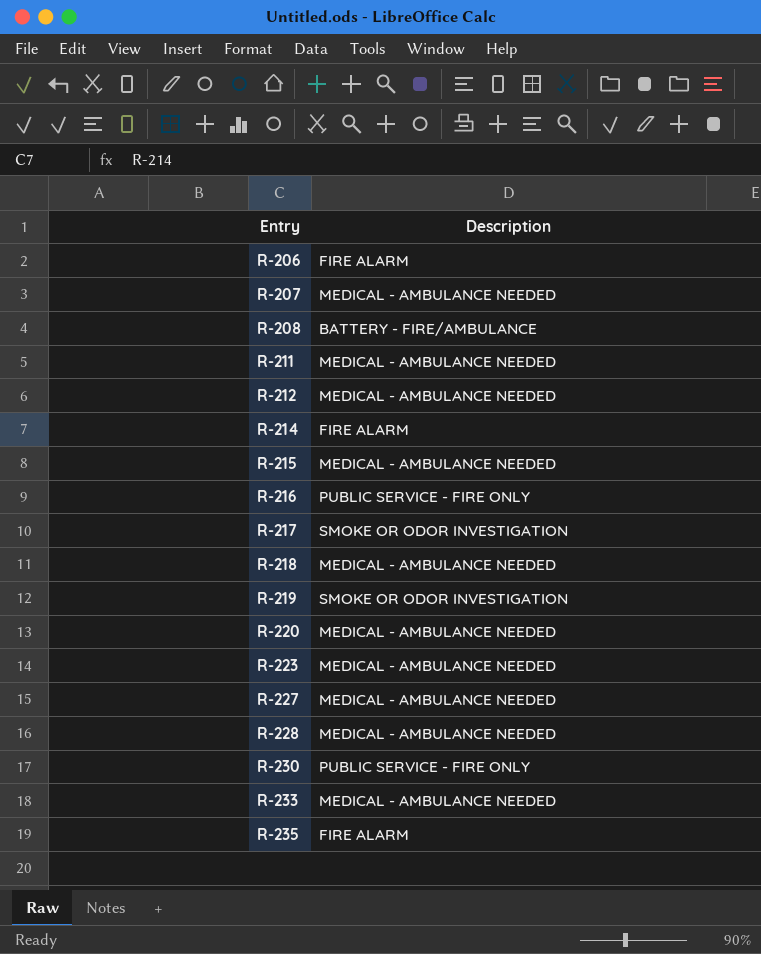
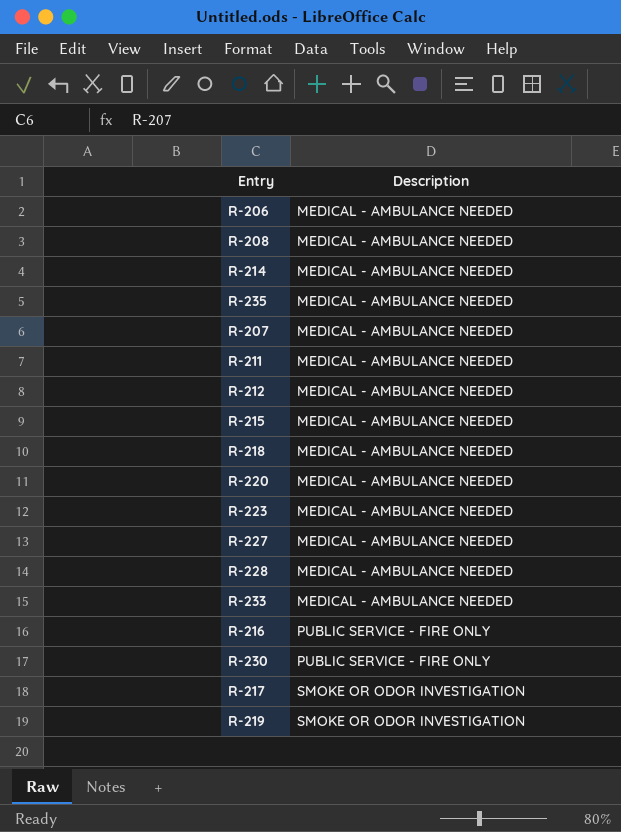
row order: Entry ascending -> Description ascending
R-206 | Description: FIRE ALARM -> MEDICAL - AMBULANCE NEEDED
R-208 | Description: BATTERY - FIRE/AMBULANCE -> MEDICAL - AMBULANCE NEEDED
R-214 | Description: FIRE ALARM -> MEDICAL - AMBULANCE NEEDED
R-235 | Description: FIRE ALARM -> MEDICAL - AMBULANCE NEEDED

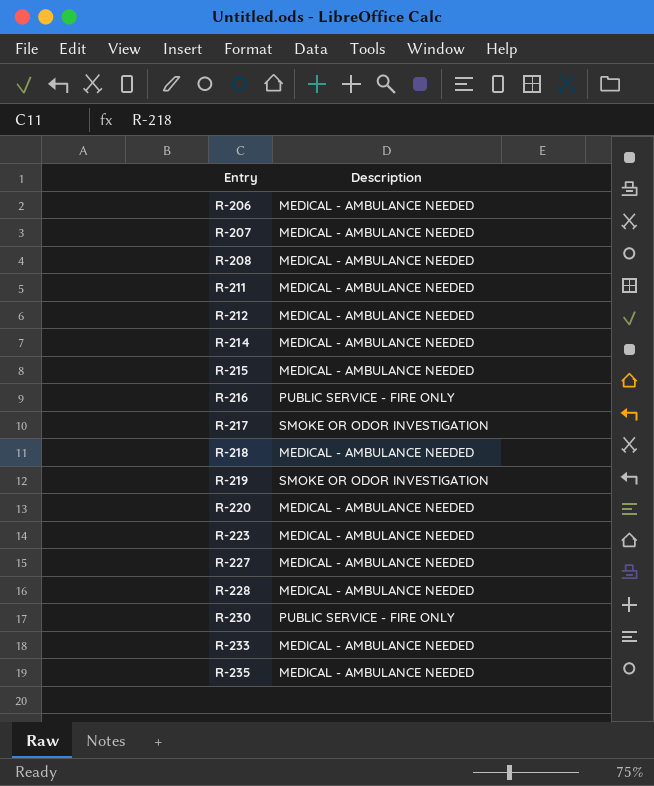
row order: Description ascending -> Entry ascending

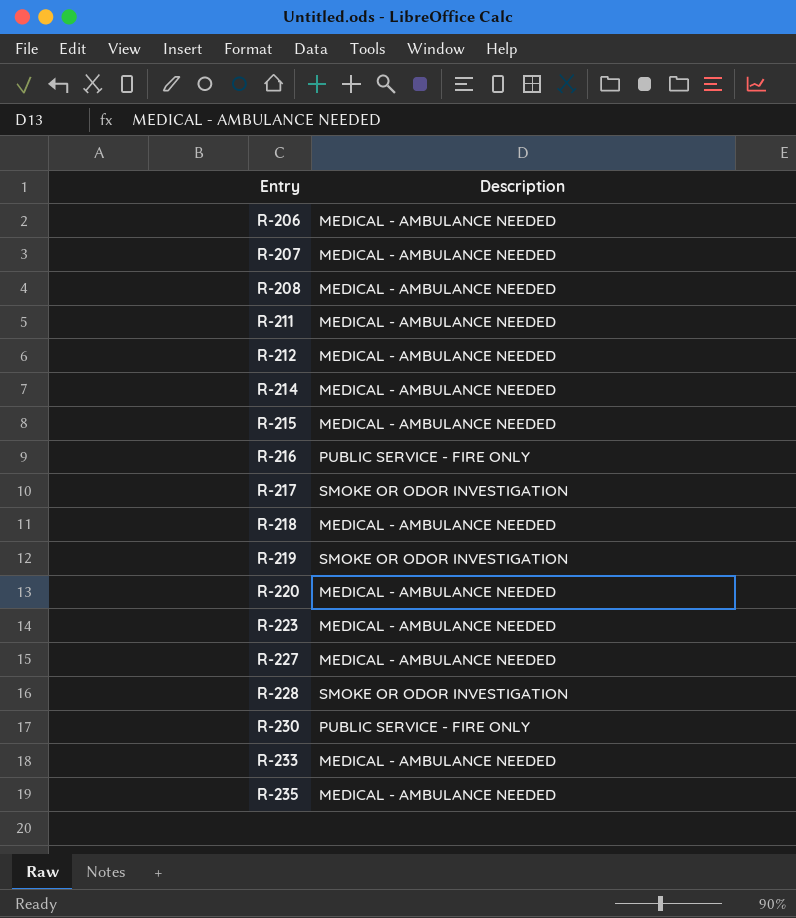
R-228 | Description: MEDICAL - AMBULANCE NEEDED -> SMOKE OR ODOR INVESTIGATION

